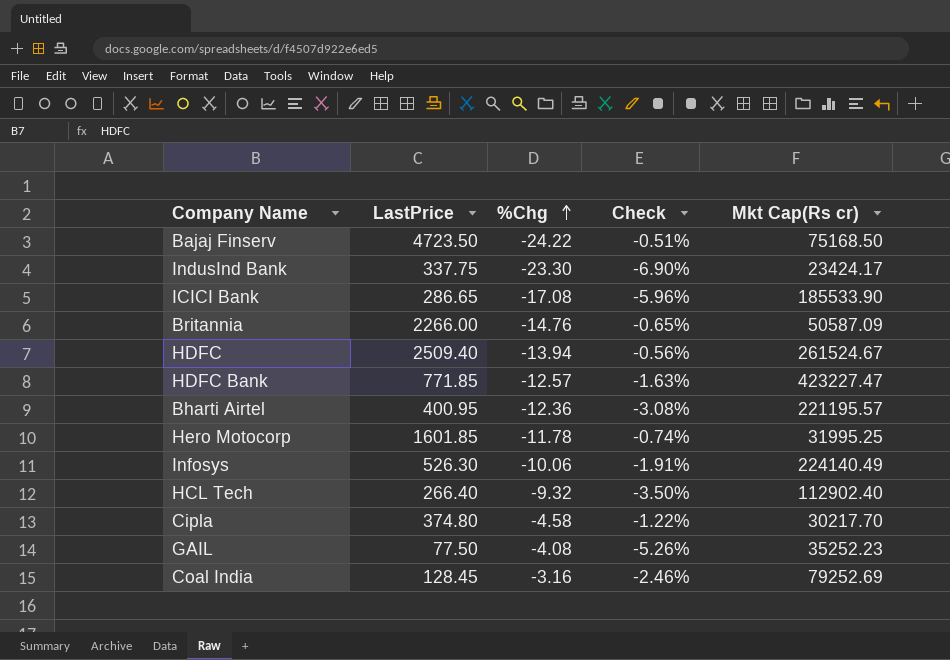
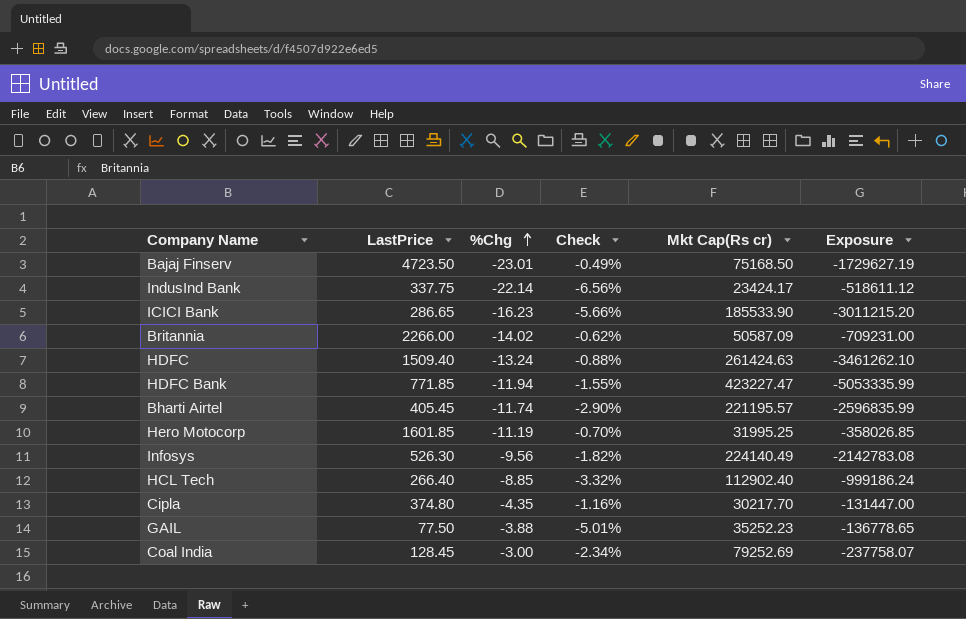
column Exposure | formula: none -> [%Chg] * [Mkt Cap(Rs cr)]
Bajaj Finserv | %Chg: -24.22 -> -23.01
Bajaj Finserv | Check: -0.51% -> -0.49%
IndusInd Bank | %Chg: -23.30 -> -22.14
IndusInd Bank | Check: -6.90% -> -6.56%
ICICI Bank | %Chg: -17.08 -> -16.23
ICICI Bank | Check: -5.96% -> -5.66%
Britannia | %Chg: -14.76 -> -14.02
Britannia | Check: -0.65% -> -0.62%
HDFC | LastPrice: 2509.40 -> 1509.40
HDFC | %Chg: -13.94 -> -13.24
HDFC | Check: -0.56% -> -0.88%
HDFC | Mkt Cap(Rs cr): 261524.67 -> 261424.63
HDFC Bank | %Chg: -12.57 -> -11.94
HDFC Bank | Check: -1.63% -> -1.55%
Bharti Airtel | LastPrice: 400.95 -> 405.45
Bharti Airtel | %Chg: -12.36 -> -11.74
Bharti Airtel | Check: -3.08% -> -2.90%
Hero Motocorp | %Chg: -11.78 -> -11.19
Hero Motocorp | Check: -0.74% -> -0.70%
Infosys | %Chg: -10.06 -> -9.56
Infosys | Check: -1.91% -> -1.82%
HCL Tech | %Chg: -9.32 -> -8.85
HCL Tech | Check: -3.50% -> -3.32%
Cipla | %Chg: -4.58 -> -4.35
Cipla | Check: -1.22% -> -1.16%
GAIL | %Chg: -4.08 -> -3.88
GAIL | Check: -5.26% -> -5.01%
Coal India | %Chg: -3.16 -> -3.00
Coal India | Check: -2.46% -> -2.34%

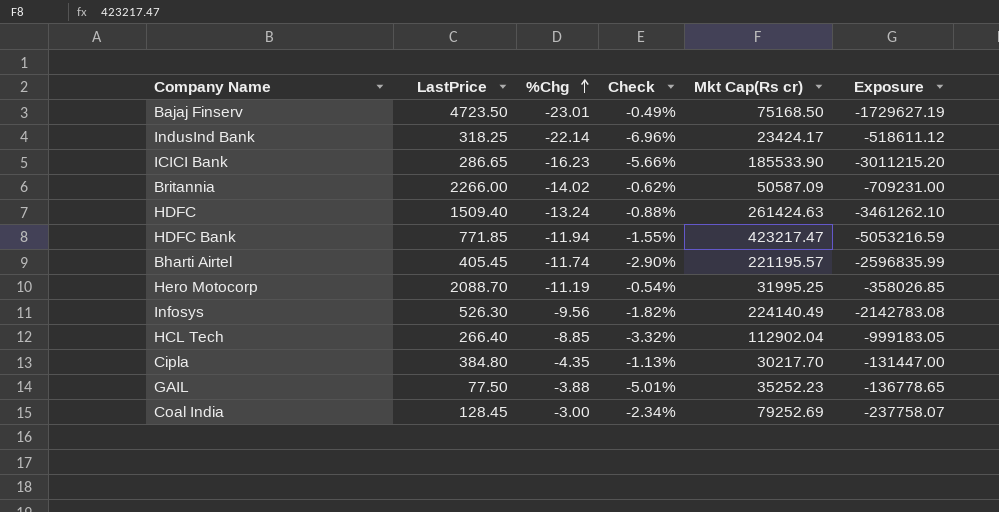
IndusInd Bank | LastPrice: 337.75 -> 318.25
IndusInd Bank | Check: -6.56% -> -6.96%
HDFC Bank | Mkt Cap(Rs cr): 423227.47 -> 423217.47
HDFC Bank | Exposure: -5053335.99 -> -5053216.59
Hero Motocorp | LastPrice: 1601.85 -> 2088.70
Hero Motocorp | Check: -0.70% -> -0.54%
HCL Tech | Mkt Cap(Rs cr): 112902.40 -> 112902.04
HCL Tech | Exposure: -999186.24 -> -999183.05
Cipla | LastPrice: 374.80 -> 384.80
Cipla | Check: -1.16% -> -1.13%

